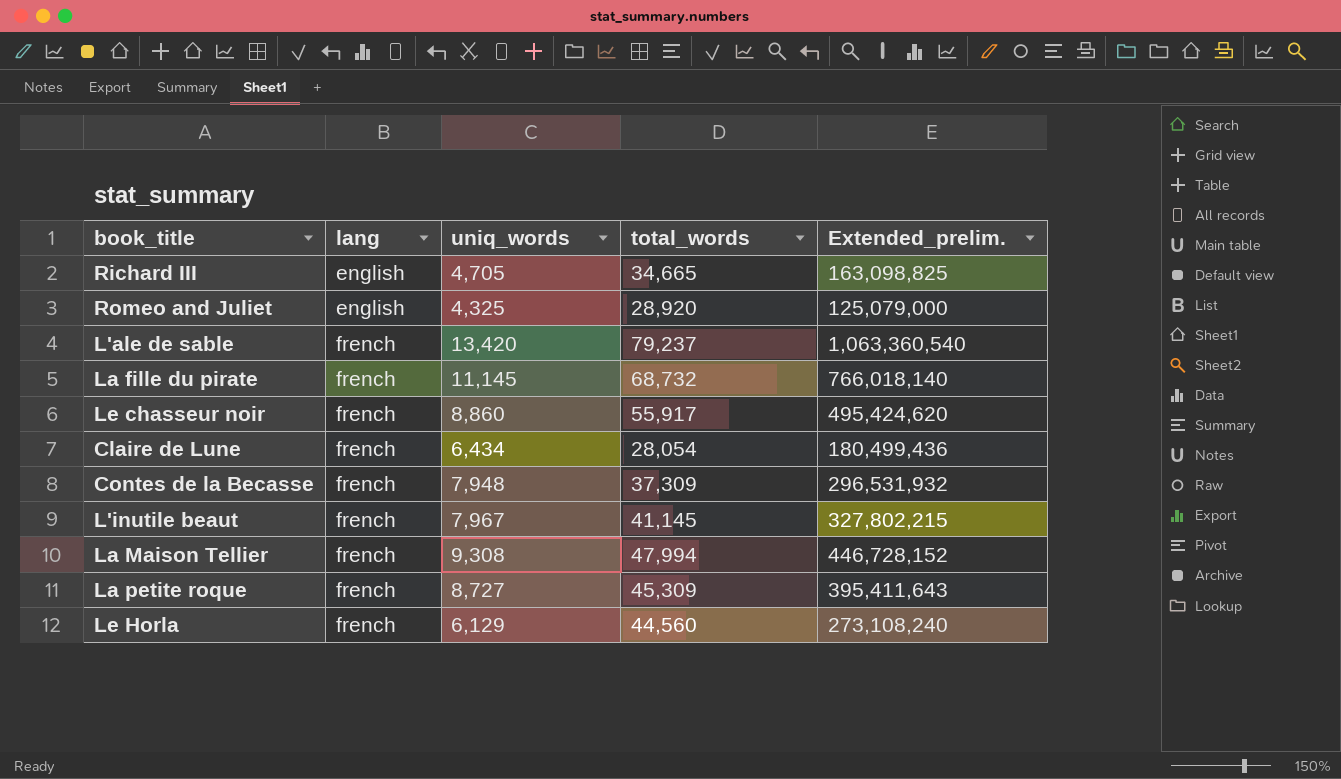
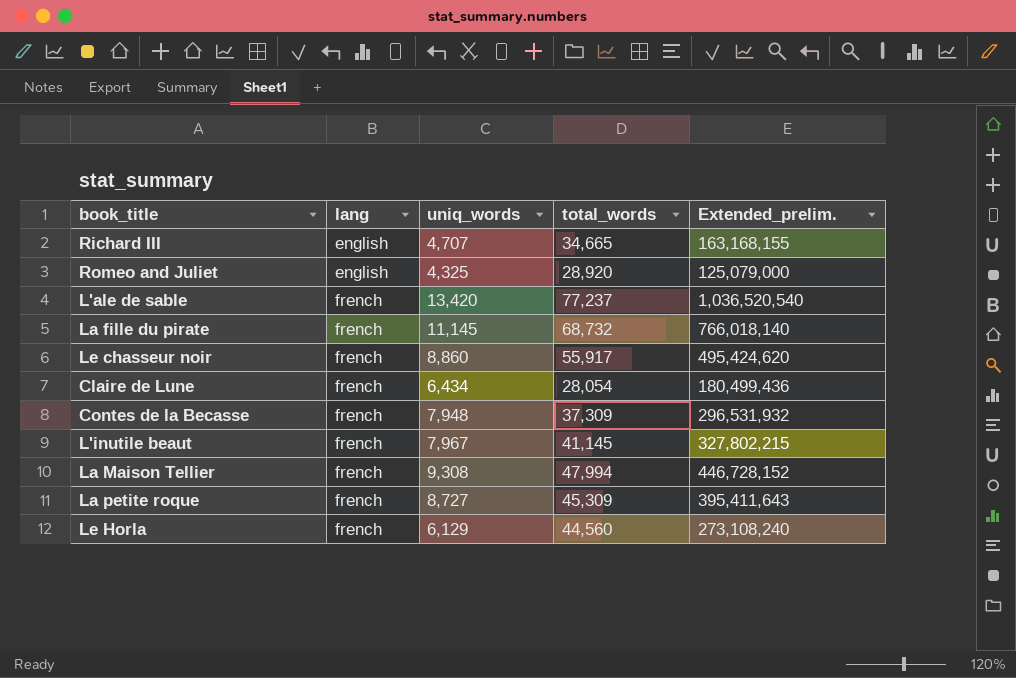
Richard III | uniq_words: 4,705 -> 4,707
Richard III | Extended_prelim.: 163,098,825 -> 163,168,155
L'ale de sable | total_words: 79,237 -> 77,237
L'ale de sable | Extended_prelim.: 1,063,360,540 -> 1,036,520,540

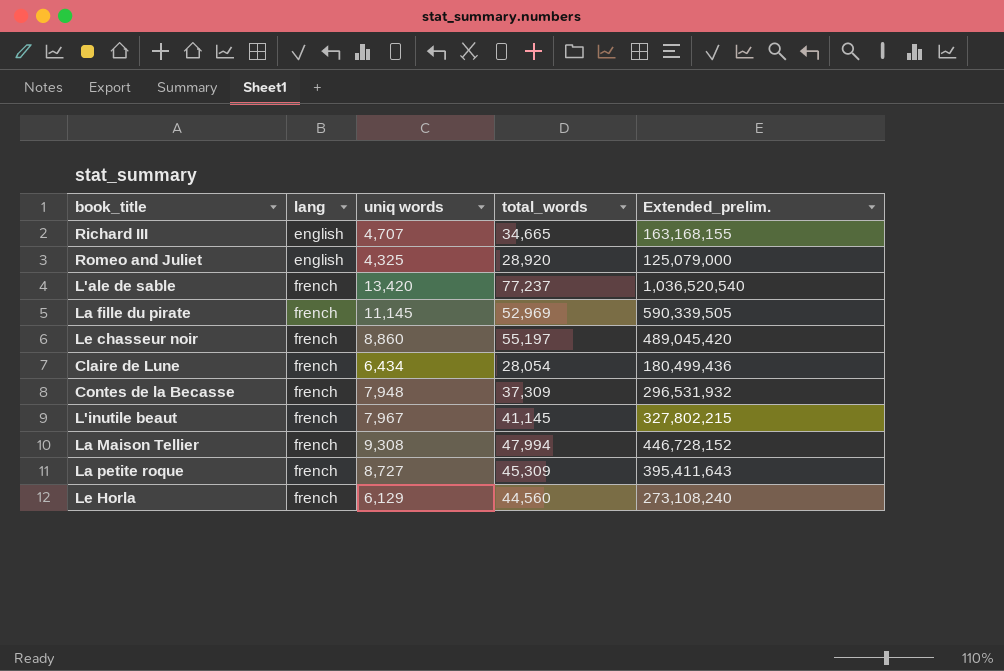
column name: uniq_words -> uniq words
La fille du pirate | total_words: 68,732 -> 52,969
La fille du pirate | Extended_prelim.: 766,018,140 -> 590,339,505
Le chasseur noir | total_words: 55,917 -> 55,197
Le chasseur noir | Extended_prelim.: 495,424,620 -> 489,045,420

